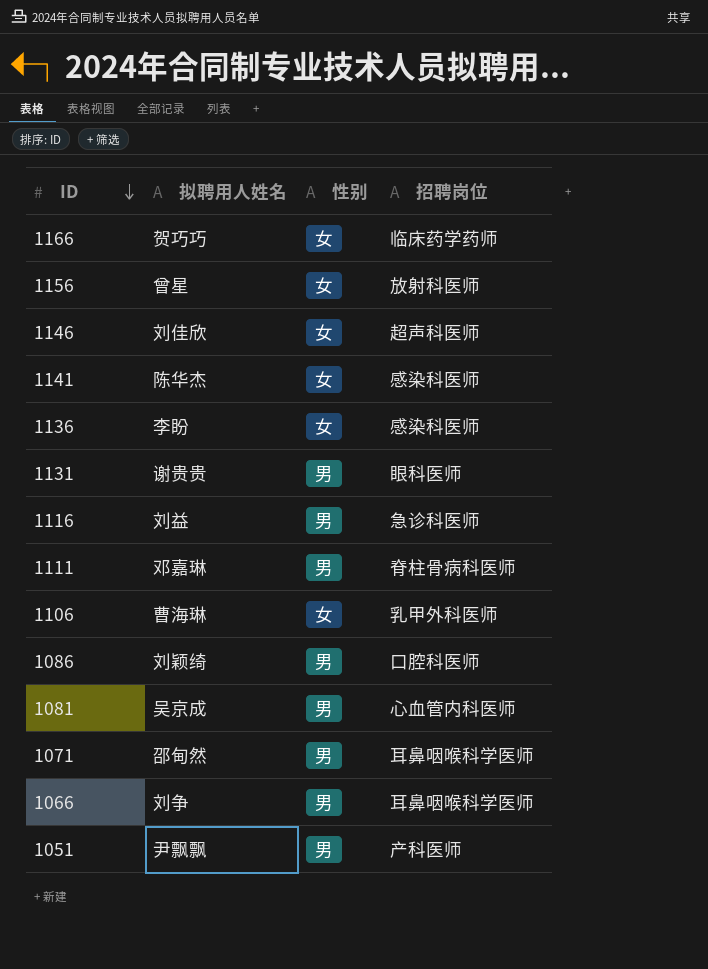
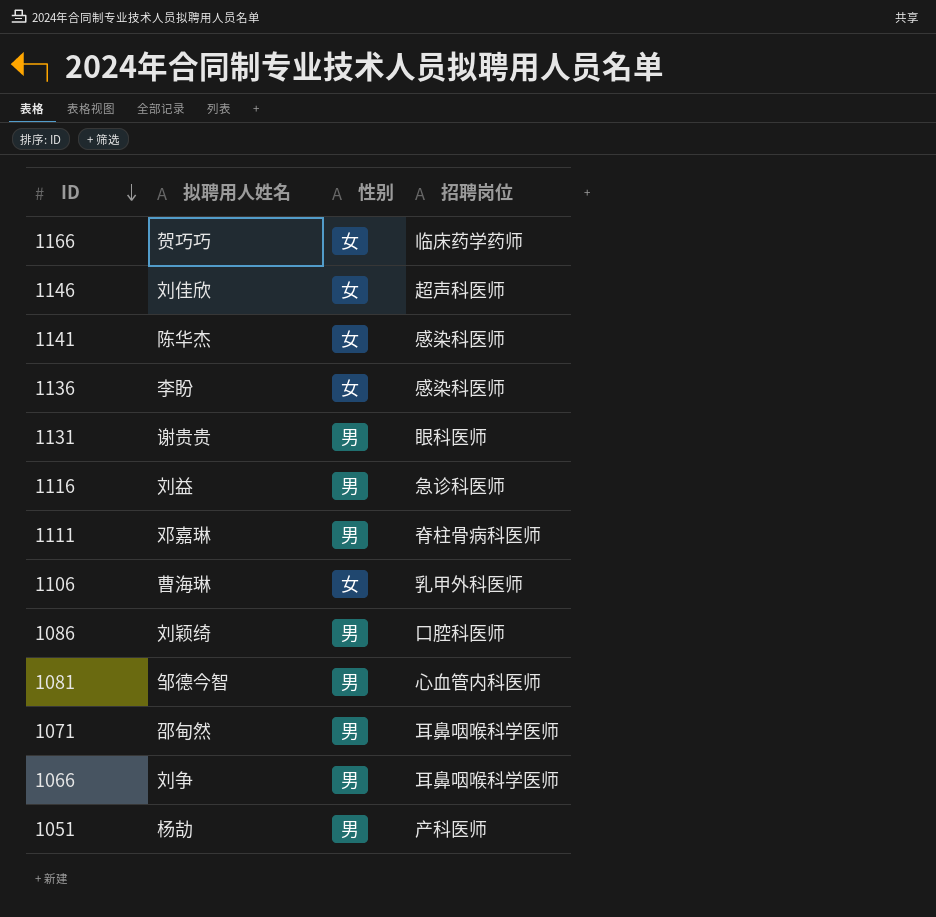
row 1156: 曾星 | 女 | 放射科医师 -> none
1081 | 拟聘用人姓名: 吴京成 -> 邹德今智
1051 | 拟聘用人姓名: 尹飘飘 -> 杨劼

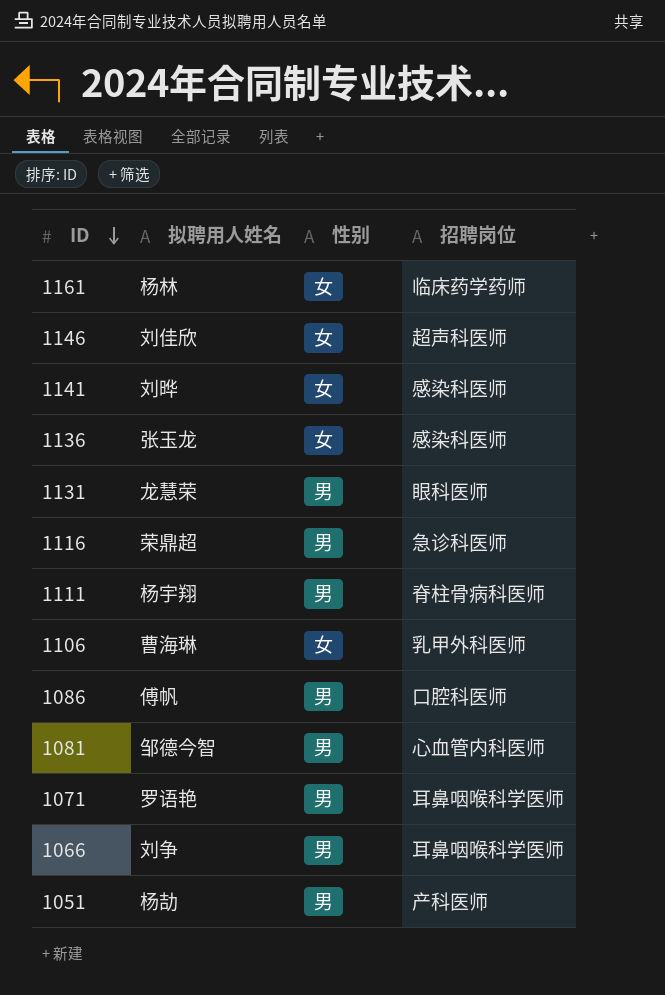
row 1166: 贺巧巧 | 女 | 临床药学药师 -> none
row 1161: none -> 杨林 | 女 | 临床药学药师
1141 | 拟聘用人姓名: 陈华杰 -> 刘晔
1136 | 拟聘用人姓名: 李盼 -> 张玉龙
1131 | 拟聘用人姓名: 谢贵贵 -> 龙慧荣
1116 | 拟聘用人姓名: 刘益 -> 荣鼎超
1111 | 拟聘用人姓名: 邓嘉琳 -> 杨宇翔
1086 | 拟聘用人姓名: 刘颖绮 -> 傅帆
1071 | 拟聘用人姓名: 邵甸然 -> 罗语艳

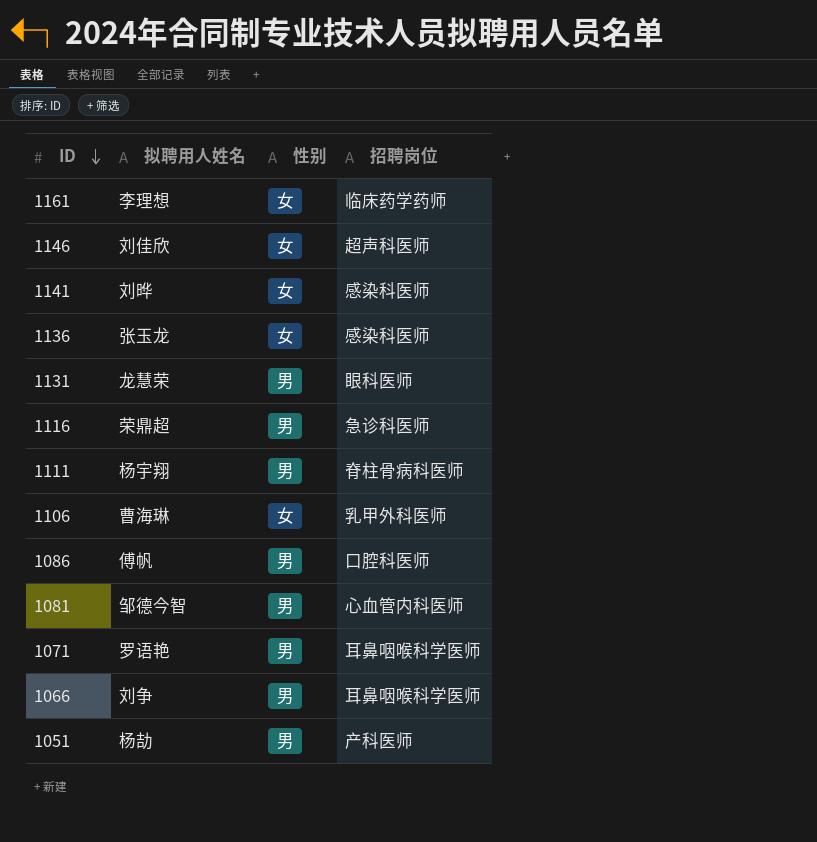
1161 | 拟聘用人姓名: 杨林 -> 李理想

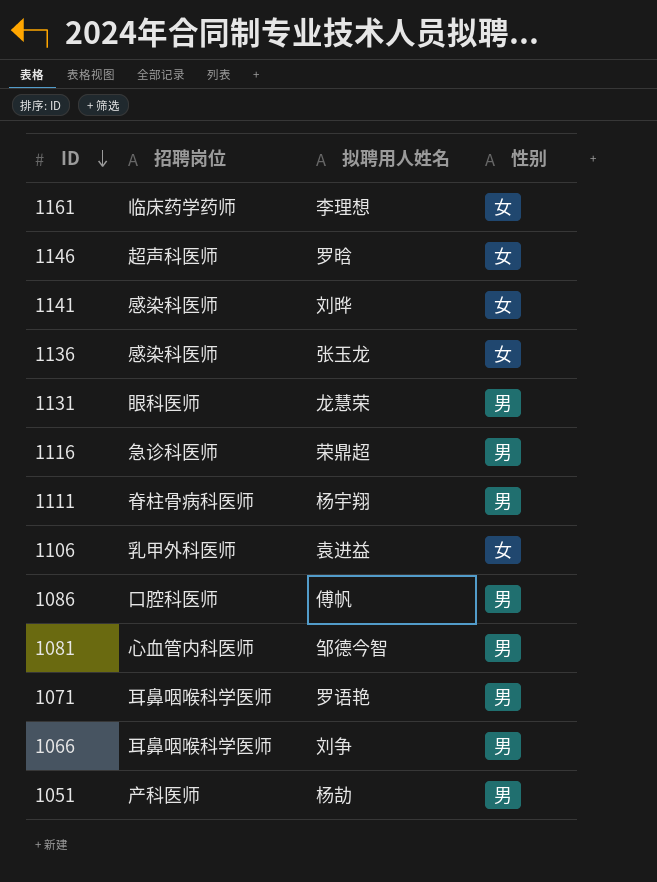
column 招聘岗位 | position: 4 -> 2
1146 | 拟聘用人姓名: 刘佳欣 -> 罗晗
1106 | 拟聘用人姓名: 曹海琳 -> 袁进益

